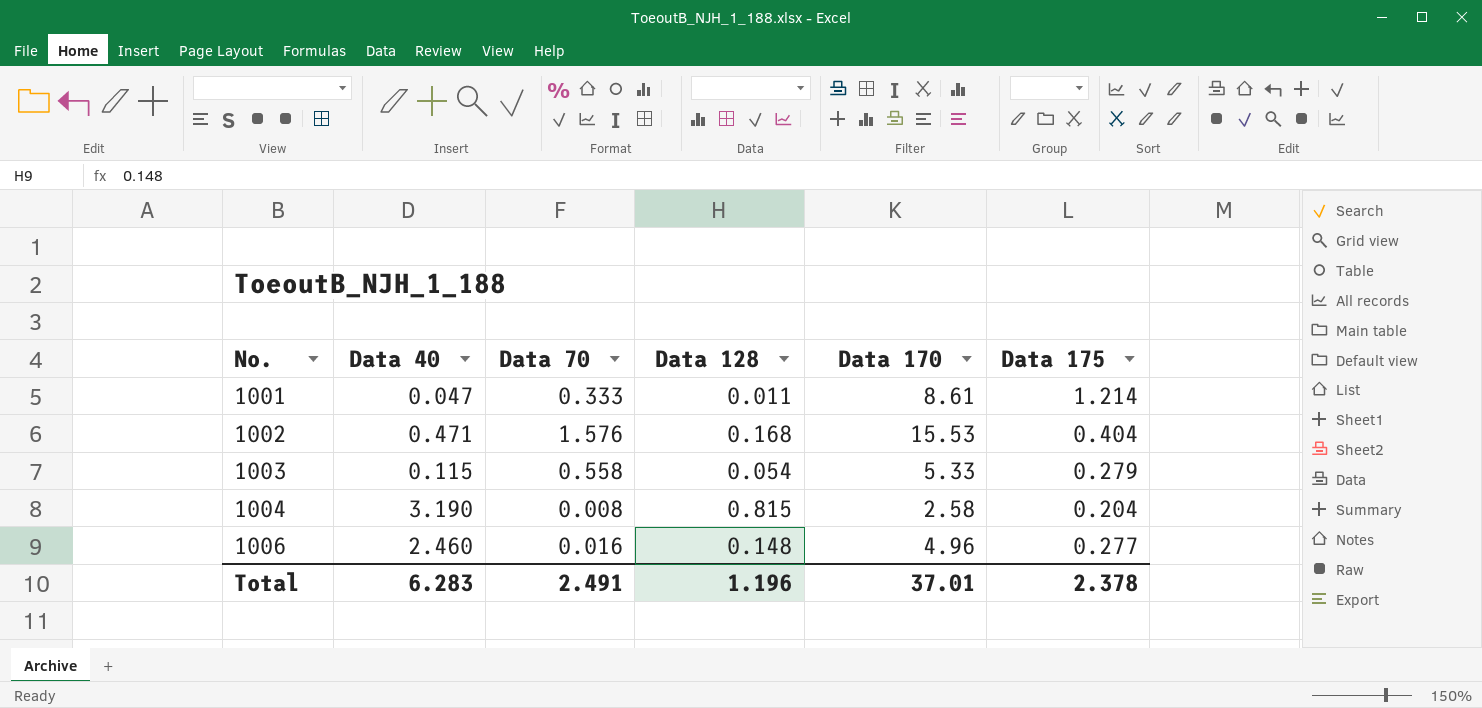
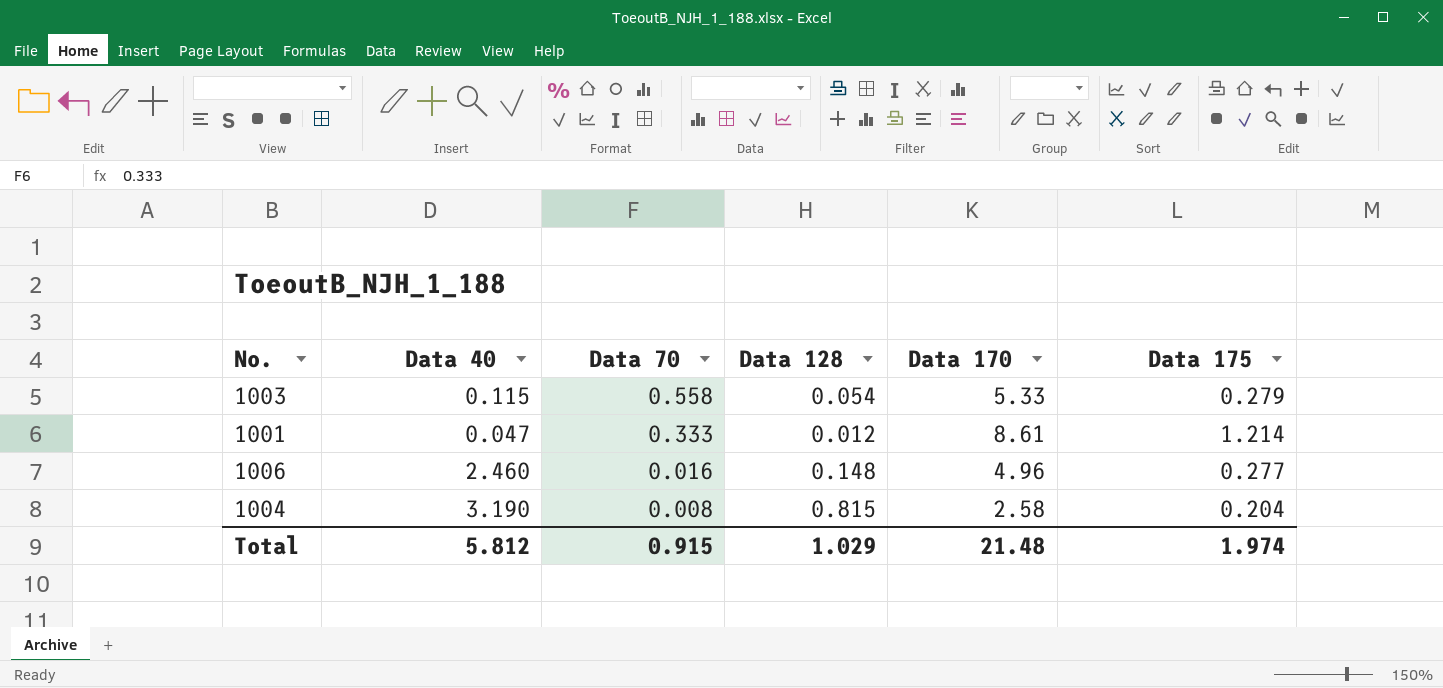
row order: No. ascending -> Data 70 descending
row 1002: 0.471 | 1.576 | 0.168 | 15.53 | 0.404 -> none
1001 | Data 128: 0.011 -> 0.012
Total | Data 40: 6.283 -> 5.812
Total | Data 70: 2.491 -> 0.915
Total | Data 128: 1.196 -> 1.029
Total | Data 170: 37.01 -> 21.48
Total | Data 175: 2.378 -> 1.974

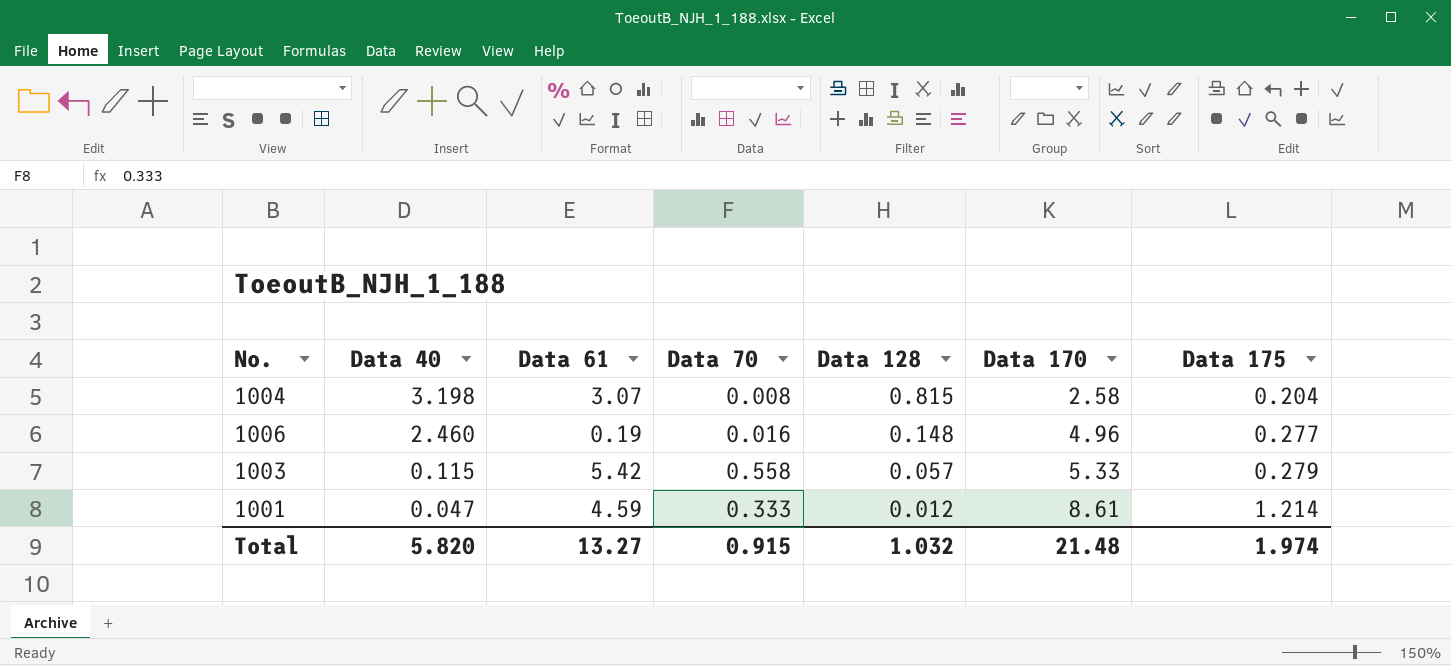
row order: Data 70 descending -> Data 40 descending
column Data 61 | position: none -> 3
1004 | Data 40: 3.190 -> 3.198
1003 | Data 128: 0.054 -> 0.057
Total | Data 40: 5.812 -> 5.820
Total | Data 128: 1.029 -> 1.032

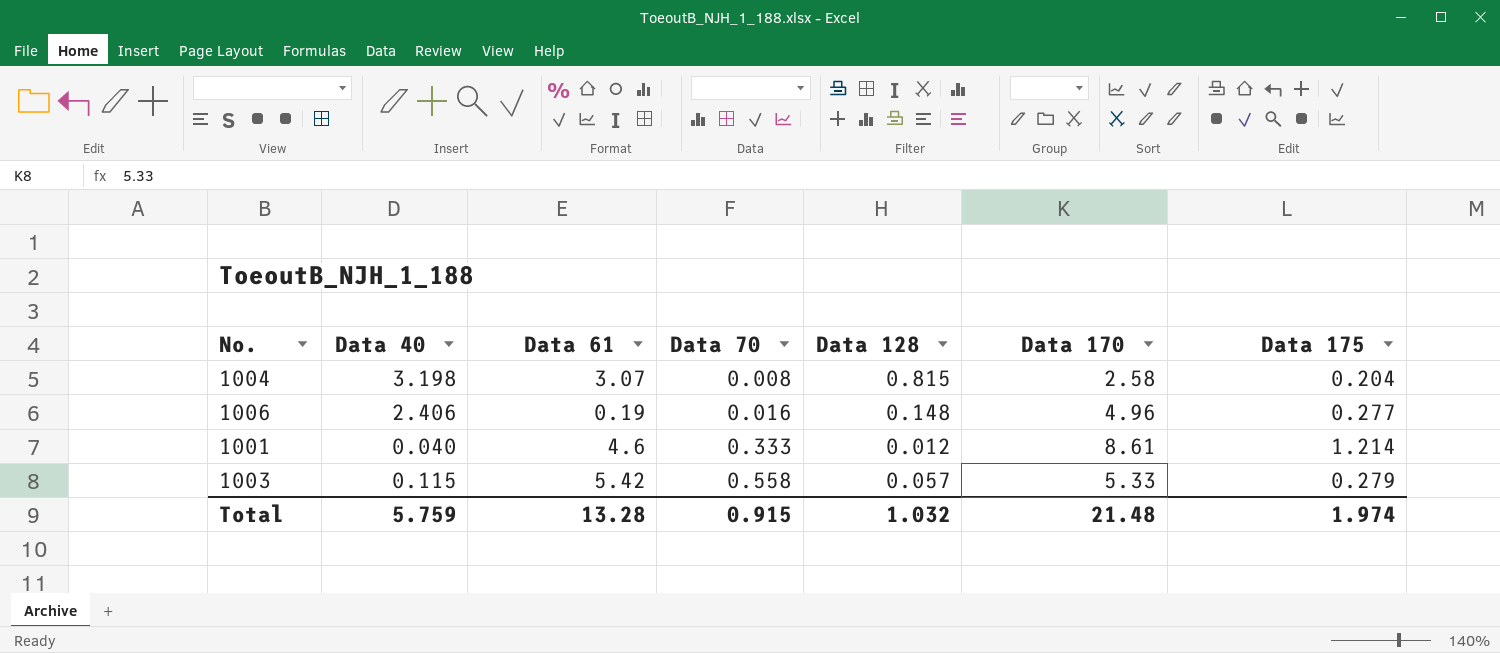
row order: Data 40 descending -> Data 70 ascending
1006 | Data 40: 2.460 -> 2.406
1001 | Data 40: 0.047 -> 0.040
1001 | Data 61: 4.59 -> 4.6
Total | Data 40: 5.820 -> 5.759
Total | Data 61: 13.27 -> 13.28

